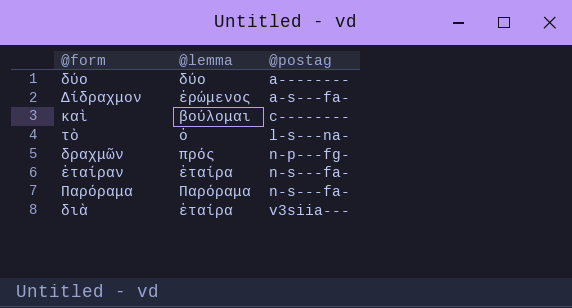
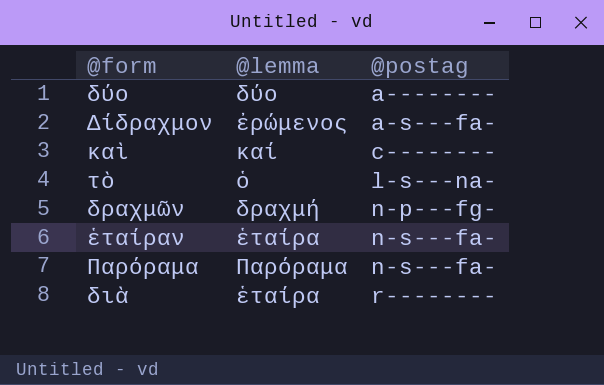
καὶ | @lemma: βούλομαι -> καί
δραχμῶν | @lemma: πρός -> δραχμή
διὰ | @postag: v3siia--- -> r--------

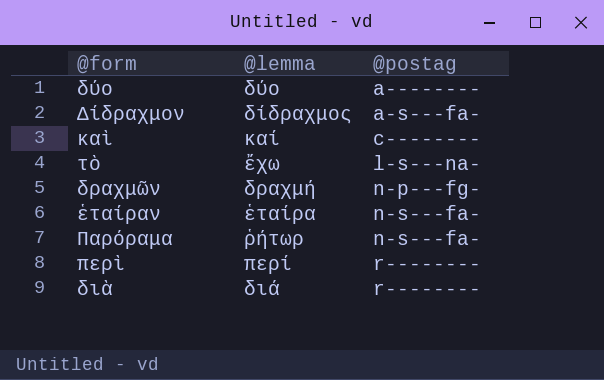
Δίδραχμον | @lemma: ἐρώμενος -> δίδραχμος
τὸ | @lemma: ὁ -> ἔχω
Παρόραμα | @lemma: Παρόραμα -> ῥήτωρ
row περὶ: none -> περί | r--------
διὰ | @lemma: ἑταίρα -> διά

